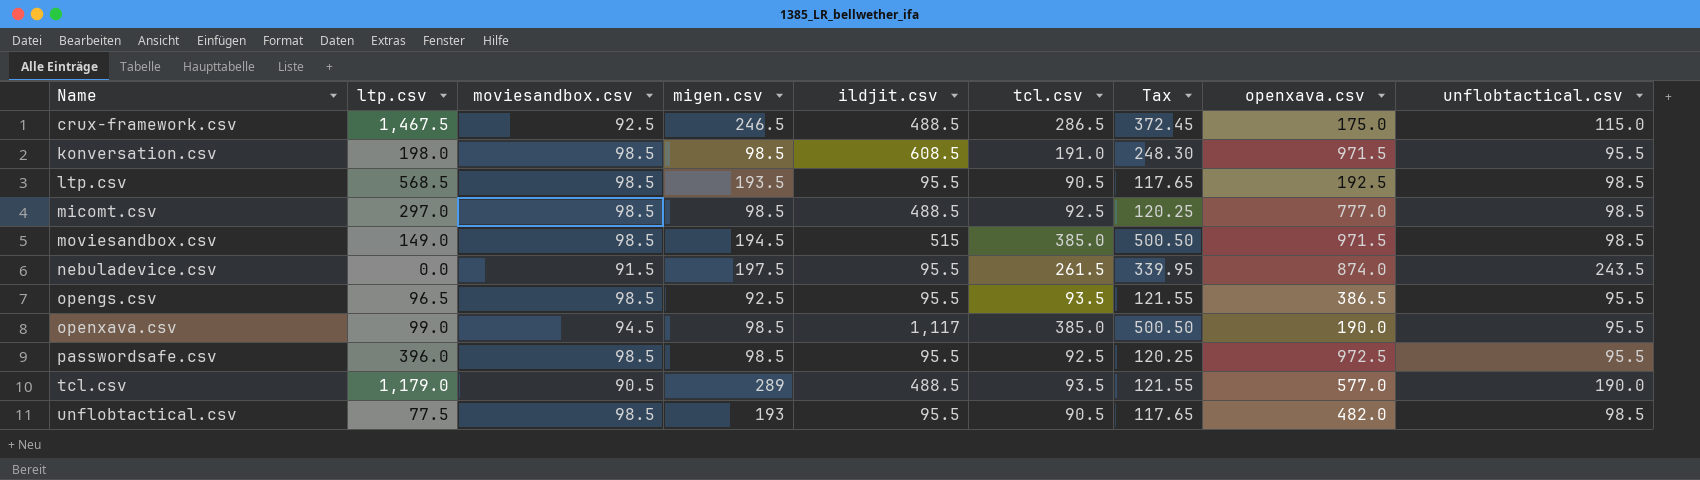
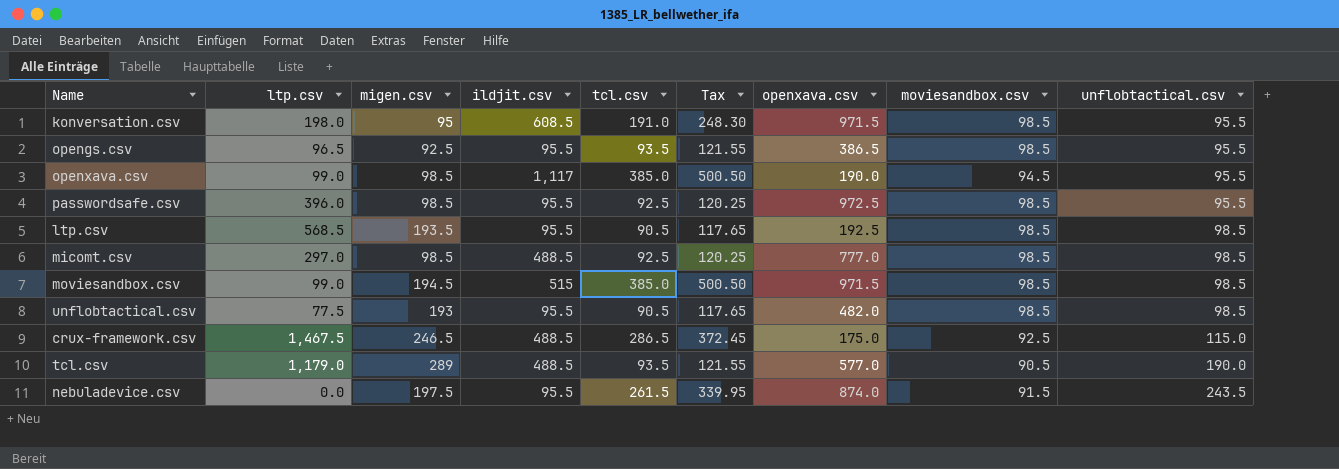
row order: Name ascending -> unflobtactical.csv ascending
column moviesandbox.csv | position: 3 -> 8
konversation.csv | migen.csv: 98.5 -> 95
moviesandbox.csv | ltp.csv: 149.0 -> 99.0

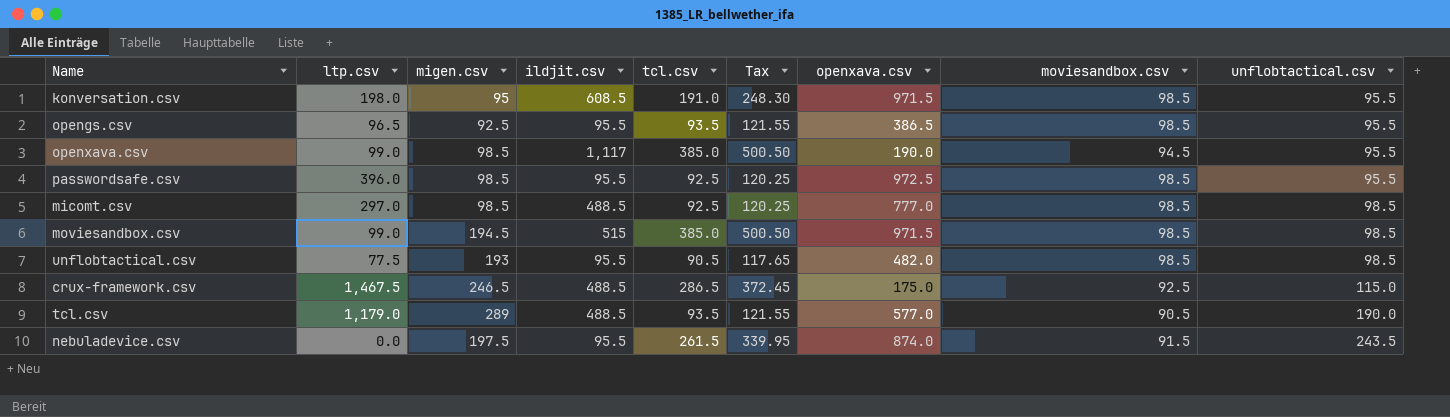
row ltp.csv: 568.5 | 193.5 | 95.5 | 90.5 | 117.65 | 192.5 | 98.5 | 98.5 -> none

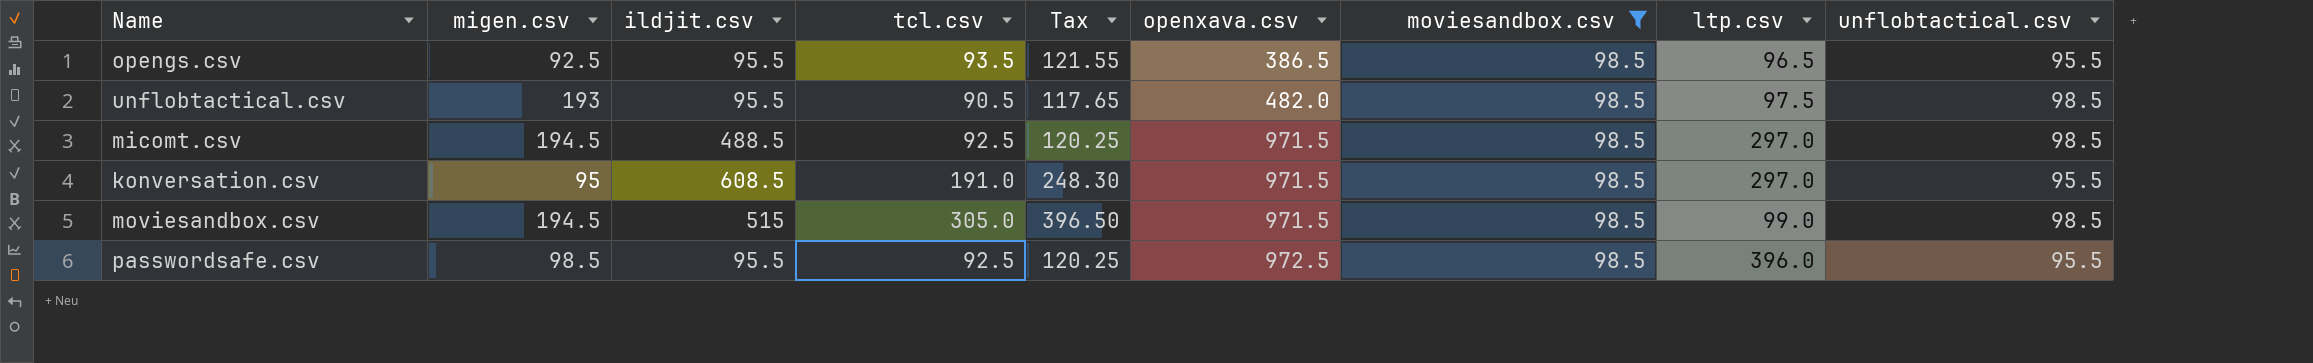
filter: none -> moviesandbox.csv = 98.5
row order: unflobtactical.csv ascending -> openxava.csv ascending
column ltp.csv | position: 2 -> 8
unflobtactical.csv | ltp.csv: 77.5 -> 97.5
micomt.csv | migen.csv: 98.5 -> 194.5
micomt.csv | openxava.csv: 777.0 -> 971.5
konversation.csv | ltp.csv: 198.0 -> 297.0
moviesandbox.csv | tcl.csv: 385.0 -> 305.0
moviesandbox.csv | Tax: 500.50 -> 396.50

